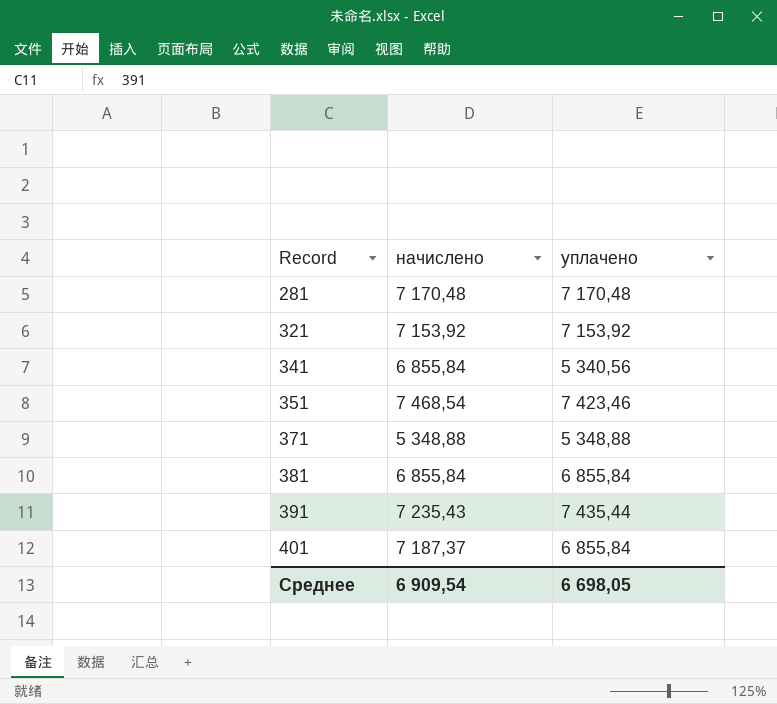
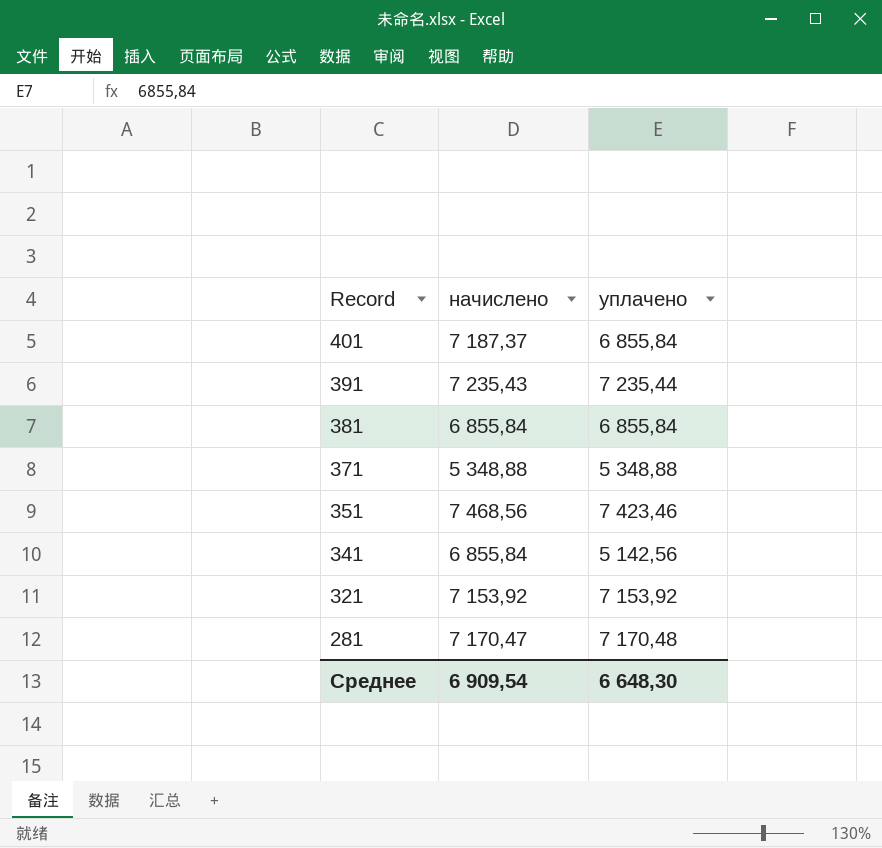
row order: Record ascending -> Record descending
391 | уплачено: 7 435,44 -> 7 235,44
351 | начислено: 7 468,54 -> 7 468,56
341 | уплачено: 5 340,56 -> 5 142,56
281 | начислено: 7 170,48 -> 7 170,47
Среднее | уплачено: 6 698,05 -> 6 648,30

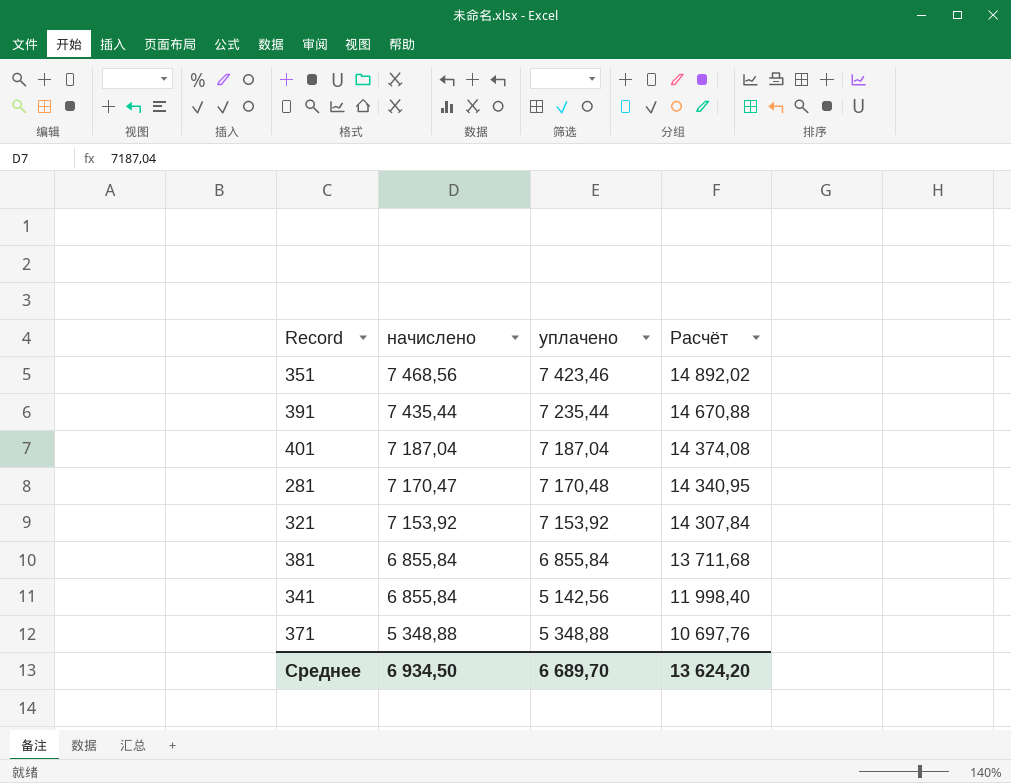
row order: Record descending -> начислено descending
column Расчёт | formula: none -> [начислено] + [уплачено]
391 | начислено: 7 235,43 -> 7 435,44
401 | начислено: 7 187,37 -> 7 187,04
401 | уплачено: 6 855,84 -> 7 187,04
Среднее | начислено: 6 909,54 -> 6 934,50
Среднее | уплачено: 6 648,30 -> 6 689,70

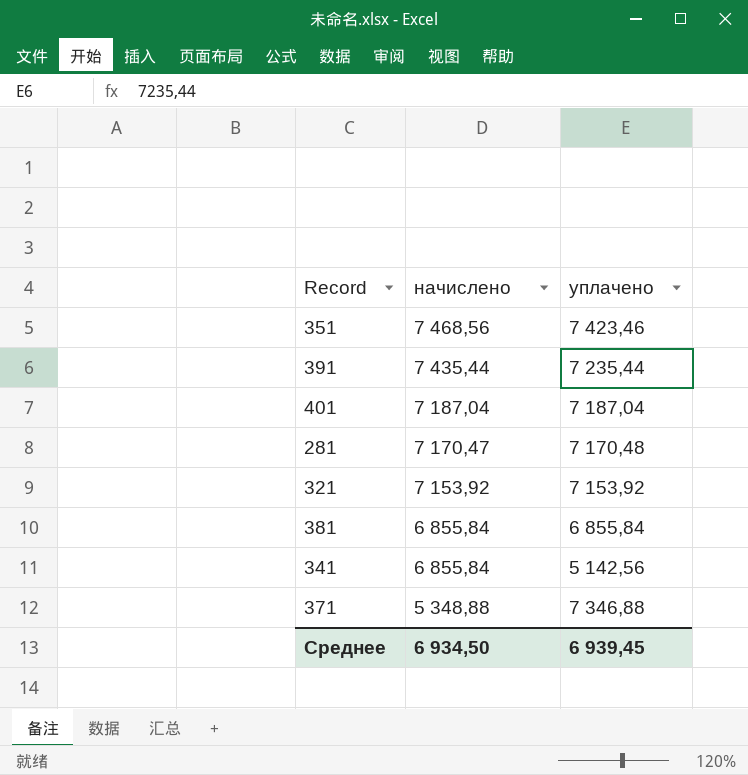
column Расчёт | formula: [начислено] + [уплачено] -> none
371 | уплачено: 5 348,88 -> 7 346,88
Среднее | уплачено: 6 689,70 -> 6 939,45

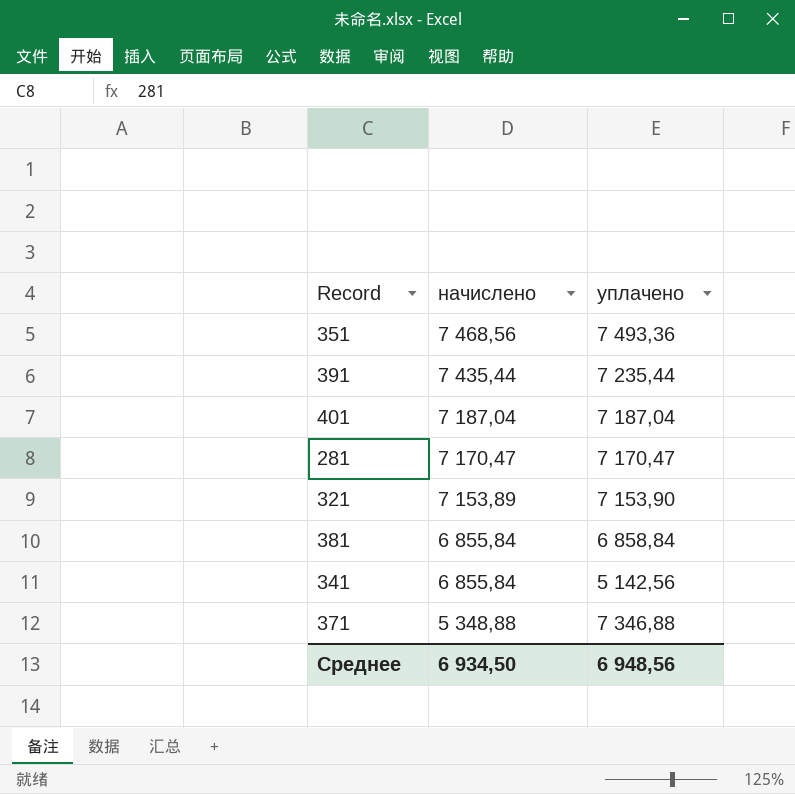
351 | уплачено: 7 423,46 -> 7 493,36
281 | уплачено: 7 170,48 -> 7 170,47
321 | начислено: 7 153,92 -> 7 153,89
321 | уплачено: 7 153,92 -> 7 153,90
381 | уплачено: 6 855,84 -> 6 858,84
Среднее | уплачено: 6 939,45 -> 6 948,56

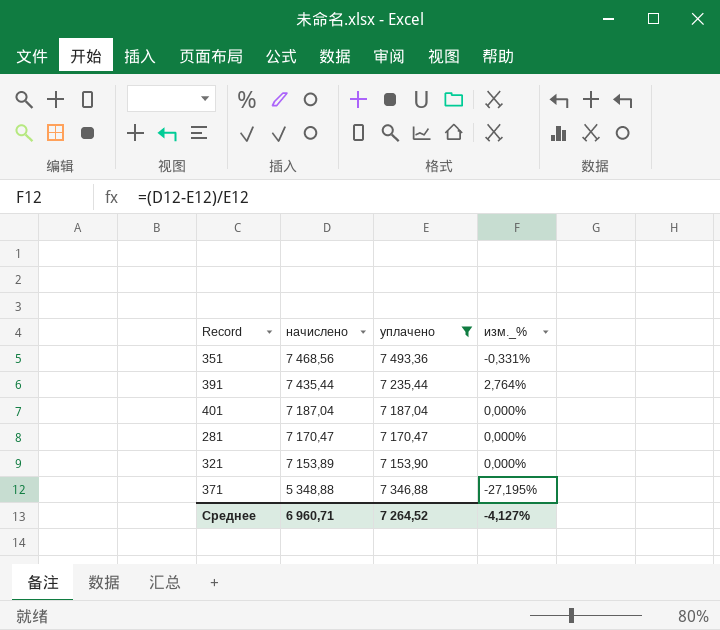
filter: none -> уплачено >= 7 153,90
column изм._% | formula: none -> ([начислено] - [уплачено]) / [уплачено]
Среднее | начислено: 6 934,50 -> 6 960,71
Среднее | уплачено: 6 948,56 -> 7 264,52

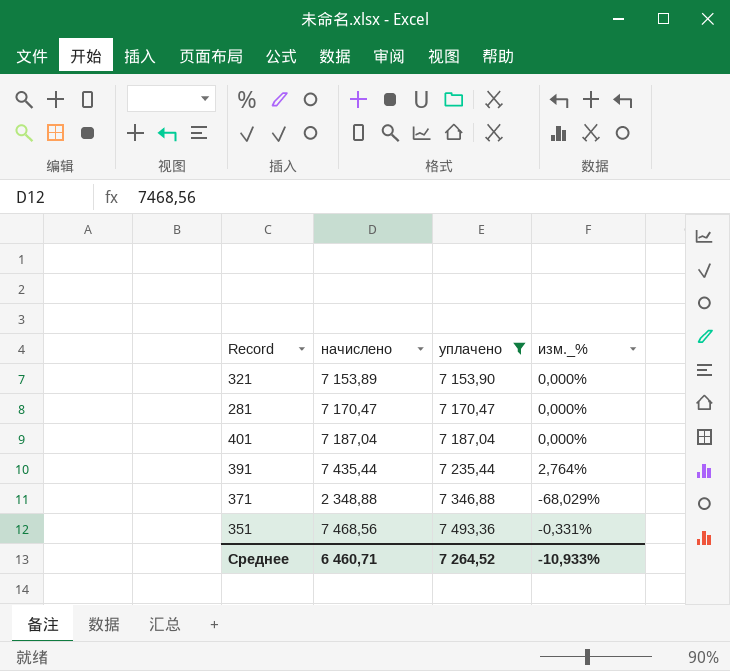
row order: начислено descending -> уплачено ascending
371 | начислено: 5 348,88 -> 2 348,88
371 | изм._%: -27,195% -> -68,029%
Среднее | начислено: 6 960,71 -> 6 460,71
Среднее | изм._%: -4,127% -> -10,933%

